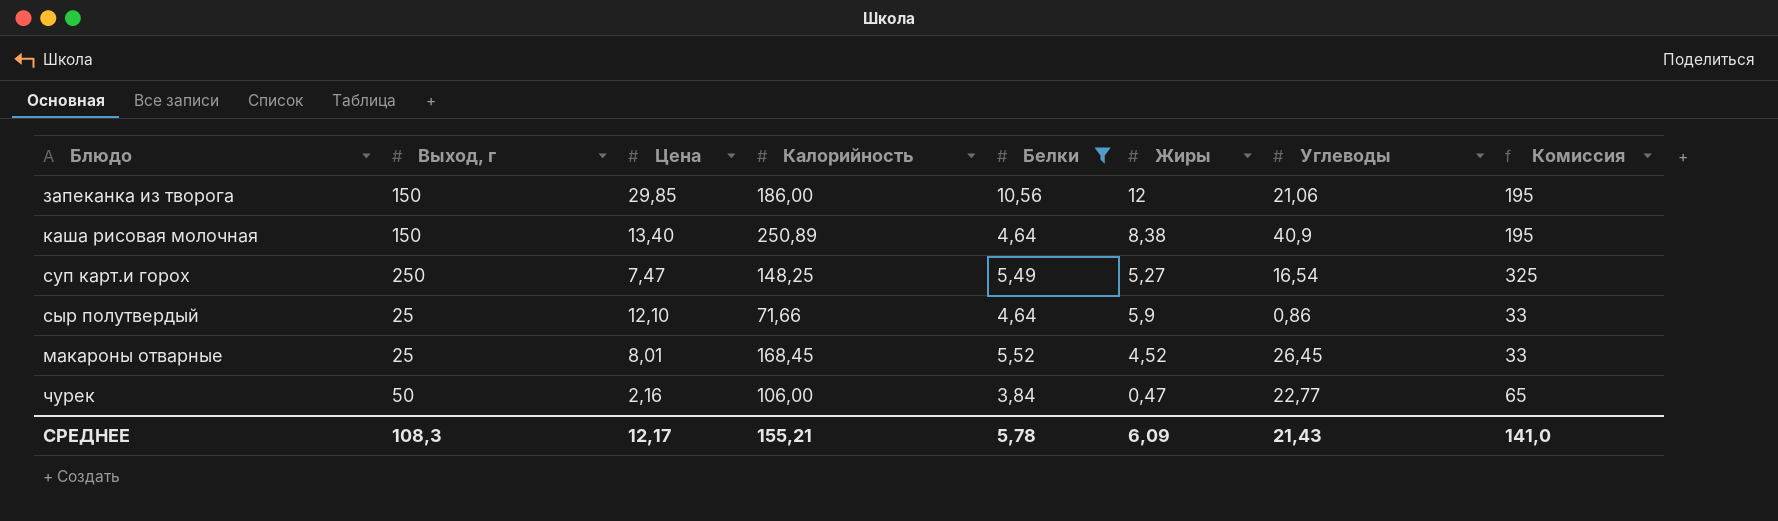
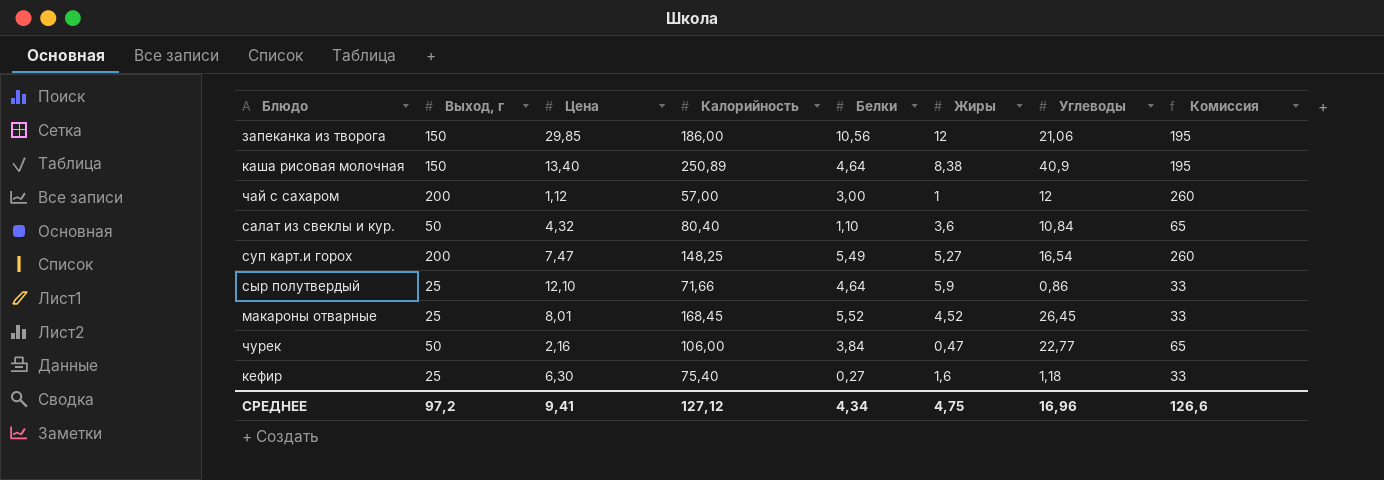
filter: Белки >= 3,84 -> none
суп карт.и горох | Выход, г: 250 -> 200
суп карт.и горох | Комиссия: 325 -> 260
СРЕДНЕЕ | Выход, г: 108,3 -> 97,2
СРЕДНЕЕ | Цена: 12,17 -> 9,41
СРЕДНЕЕ | Калорийность: 155,21 -> 127,12
СРЕДНЕЕ | Белки: 5,78 -> 4,34
СРЕДНЕЕ | Жиры: 6,09 -> 4,75
СРЕДНЕЕ | Углеводы: 21,43 -> 16,96
СРЕДНЕЕ | Комиссия: 141,0 -> 126,6

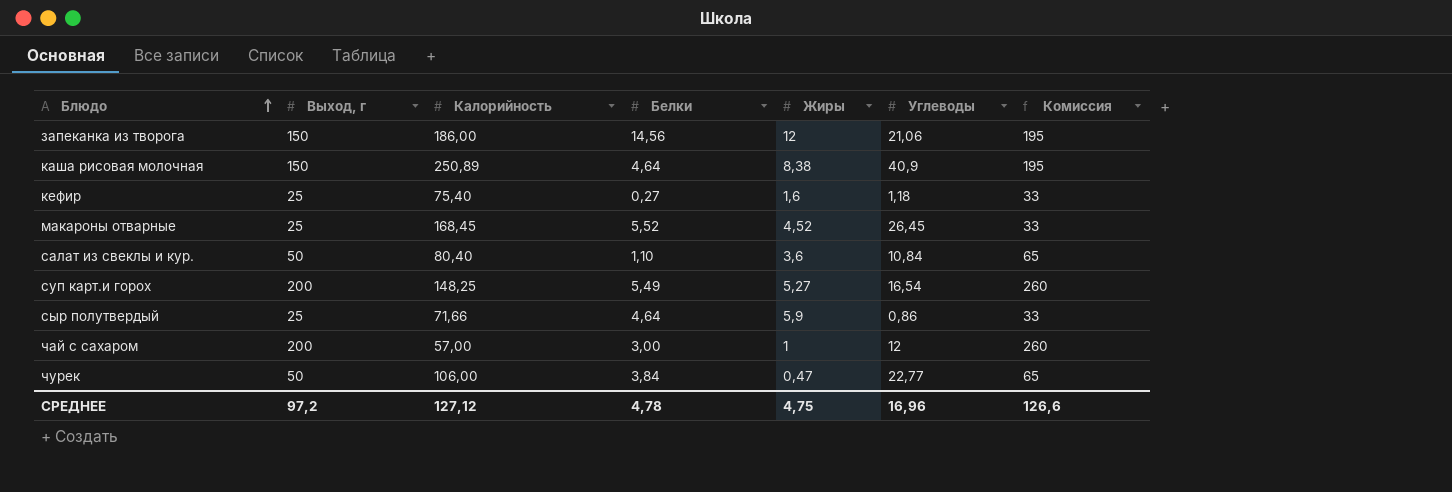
row order: none -> Блюдо ascending
column Цена | position: 3 -> none
запеканка из творога | Белки: 10,56 -> 14,56
СРЕДНЕЕ | Белки: 4,34 -> 4,78

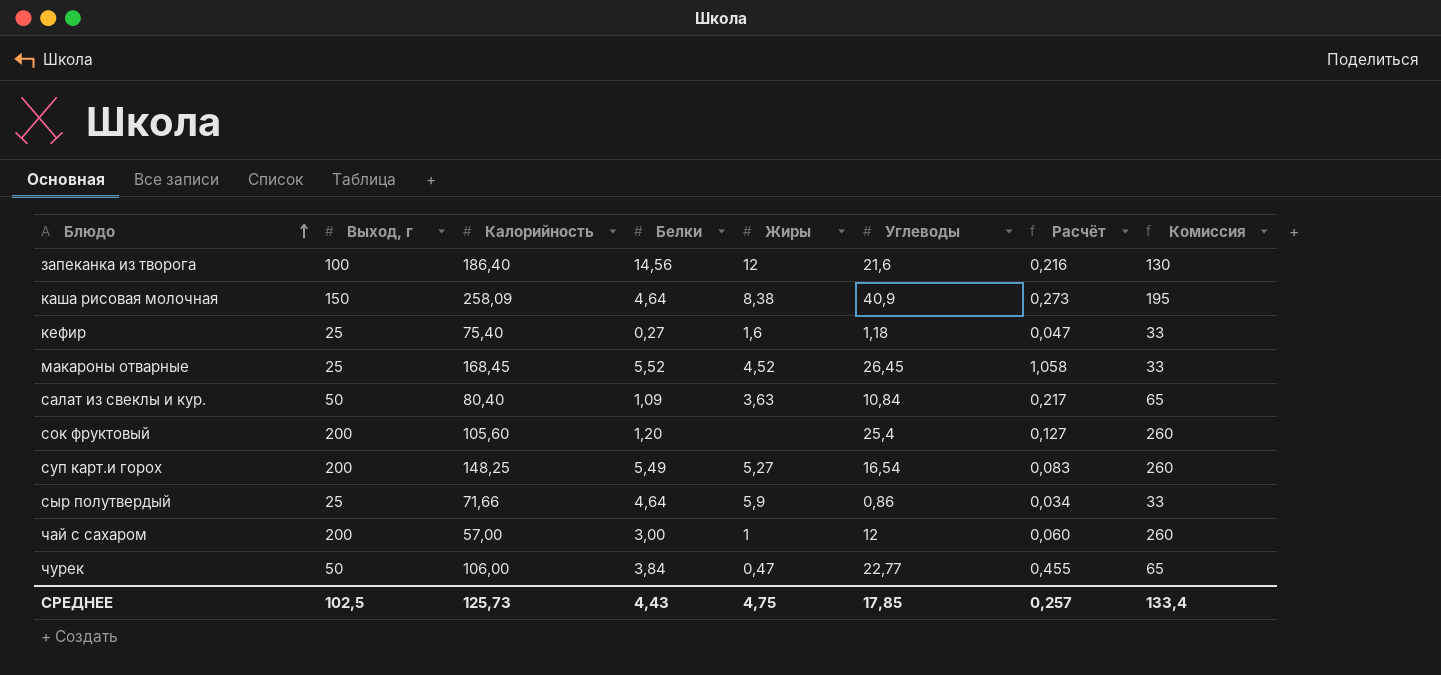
column Расчёт | formula: none -> [Углеводы] / [Выход, г]
запеканка из творога | Выход, г: 150 -> 100
запеканка из творога | Калорийность: 186,00 -> 186,40
запеканка из творога | Углеводы: 21,06 -> 21,6
запеканка из творога | Комиссия: 195 -> 130
каша рисовая молочная | Калорийность: 250,89 -> 258,09
салат из свеклы и кур. | Белки: 1,10 -> 1,09
салат из свеклы и кур. | Жиры: 3,6 -> 3,63
row сок фруктовый: none -> 200 | 105,60 | 1,20 | none | 25,4 | 0,127 | 260
СРЕДНЕЕ | Выход, г: 97,2 -> 102,5
СРЕДНЕЕ | Калорийность: 127,12 -> 125,73
СРЕДНЕЕ | Белки: 4,78 -> 4,43
СРЕДНЕЕ | Углеводы: 16,96 -> 17,85
СРЕДНЕЕ | Комиссия: 126,6 -> 133,4

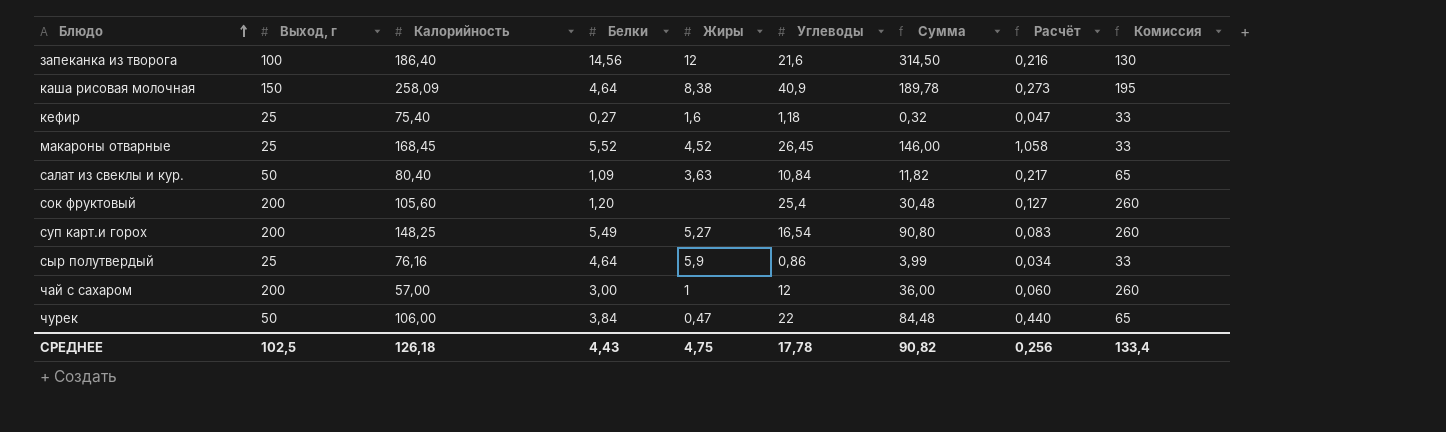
column Сумма | formula: none -> [Белки] * [Углеводы]
сыр полутвердый | Калорийность: 71,66 -> 76,16
чурек | Углеводы: 22,77 -> 22
чурек | Расчёт: 0,455 -> 0,440
СРЕДНЕЕ | Калорийность: 125,73 -> 126,18
СРЕДНЕЕ | Углеводы: 17,85 -> 17,78
СРЕДНЕЕ | Расчёт: 0,257 -> 0,256

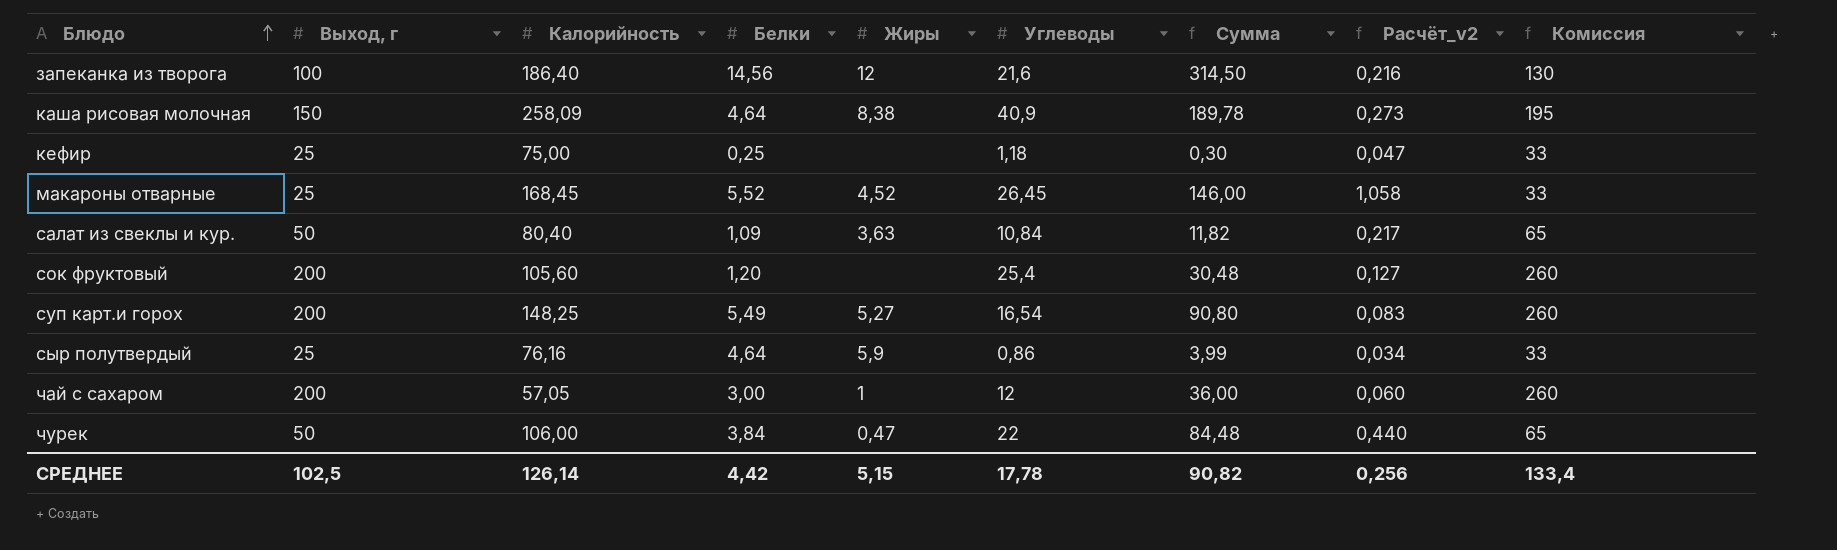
column name: Расчёт -> Расчёт_v2
кефир | Калорийность: 75,40 -> 75,00
кефир | Белки: 0,27 -> 0,25
кефир | Жиры: 1,6 -> none
кефир | Сумма: 0,32 -> 0,30
чай с сахаром | Калорийность: 57,00 -> 57,05
СРЕДНЕЕ | Калорийность: 126,18 -> 126,14
СРЕДНЕЕ | Белки: 4,43 -> 4,42
СРЕДНЕЕ | Жиры: 4,75 -> 5,15

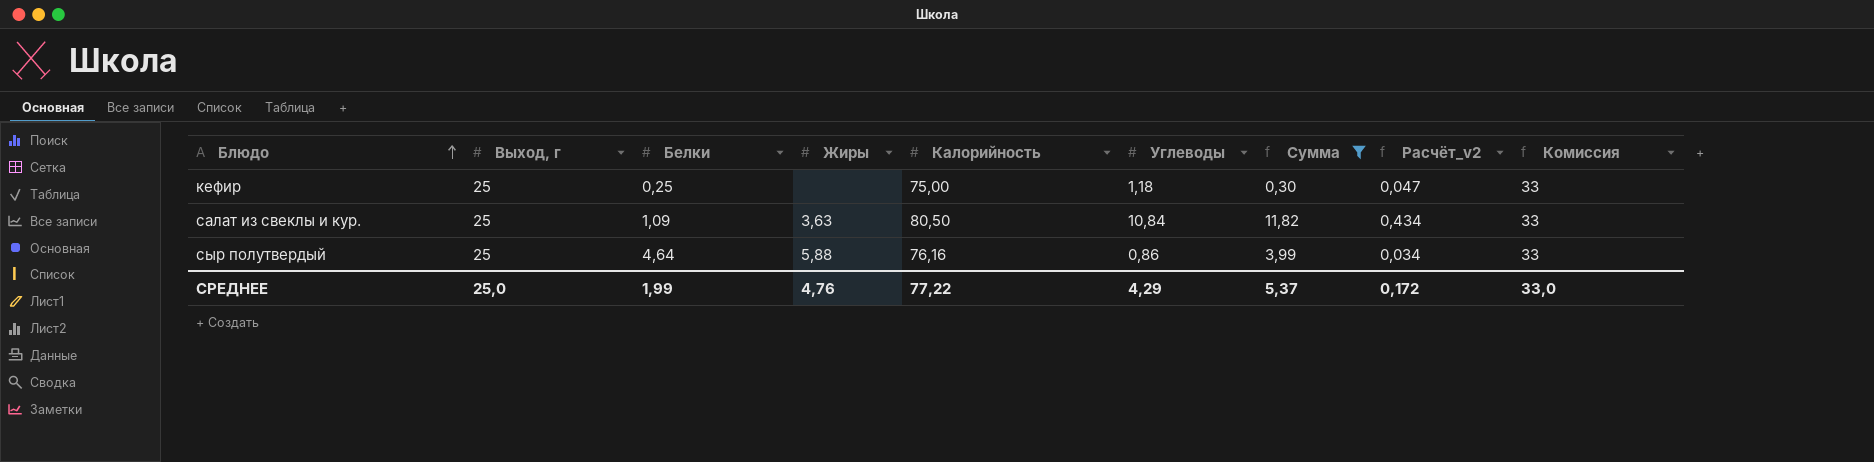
filter: none -> Сумма <= 11,82
column Калорийность | position: 3 -> 5
салат из свеклы и кур. | Выход, г: 50 -> 25
салат из свеклы и кур. | Калорийность: 80,40 -> 80,50
салат из свеклы и кур. | Расчёт_v2: 0,217 -> 0,434
салат из свеклы и кур. | Комиссия: 65 -> 33
сыр полутвердый | Жиры: 5,9 -> 5,88
СРЕДНЕЕ | Выход, г: 102,5 -> 25,0
СРЕДНЕЕ | Белки: 4,42 -> 1,99
СРЕДНЕЕ | Жиры: 5,15 -> 4,76
СРЕДНЕЕ | Калорийность: 126,14 -> 77,22
СРЕДНЕЕ | Углеводы: 17,78 -> 4,29
СРЕДНЕЕ | Сумма: 90,82 -> 5,37
СРЕДНЕЕ | Расчёт_v2: 0,256 -> 0,172
СРЕДНЕЕ | Комиссия: 133,4 -> 33,0

